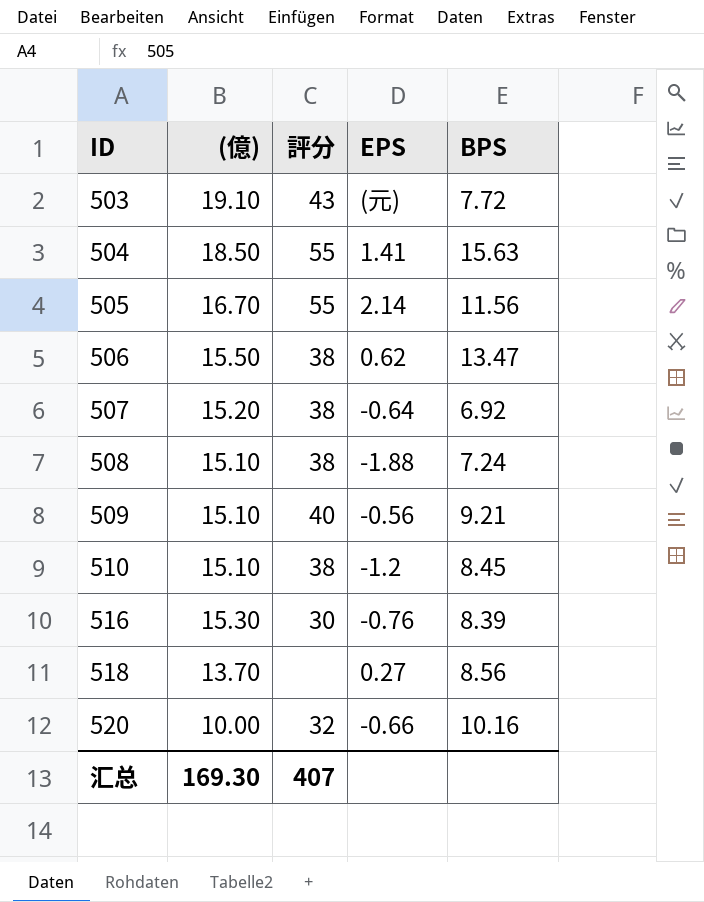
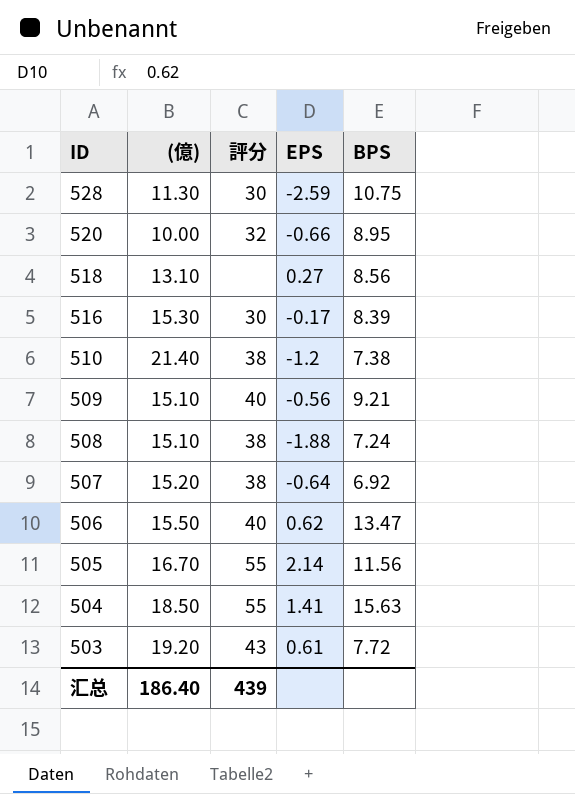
row order: ID ascending -> ID descending
row 528: none -> 11.30 | 30 | -2.59 | 10.75
520 | BPS: 10.16 -> 8.95
518 | (億): 13.70 -> 13.10
516 | EPS: -0.76 -> -0.17
510 | (億): 15.10 -> 21.40
510 | BPS: 8.45 -> 7.38
506 | 評分: 38 -> 40
503 | (億): 19.10 -> 19.20
503 | EPS: (元) -> 0.61
汇总 | (億): 169.30 -> 186.40
汇总 | 評分: 407 -> 439

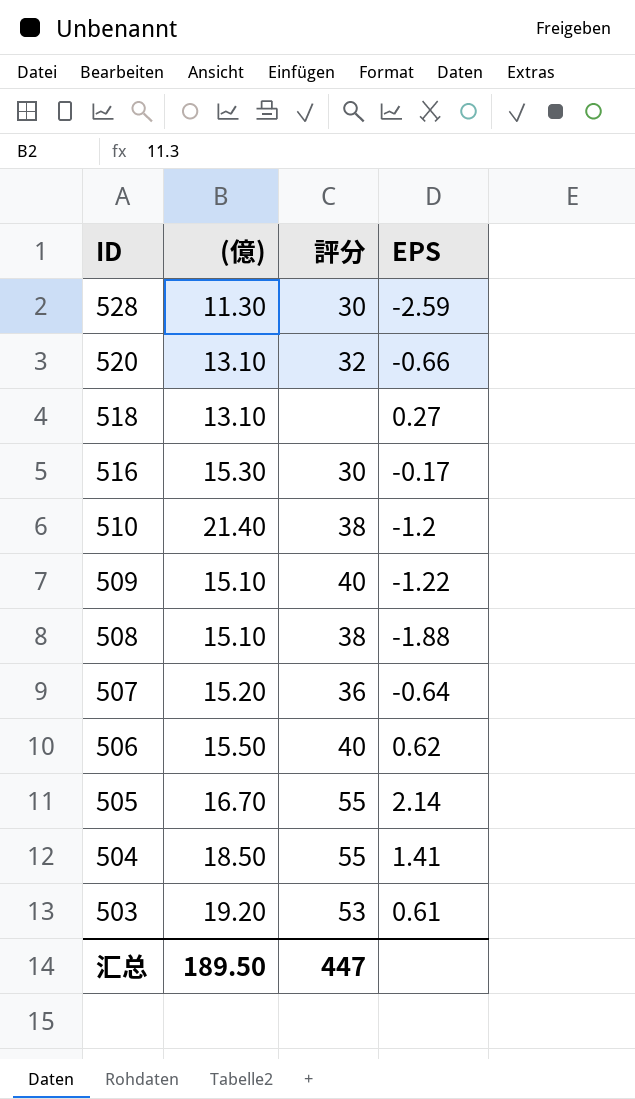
column BPS | position: 5 -> none
520 | (億): 10.00 -> 13.10
509 | EPS: -0.56 -> -1.22
507 | 評分: 38 -> 36
503 | 評分: 43 -> 53
汇总 | (億): 186.40 -> 189.50
汇总 | 評分: 439 -> 447

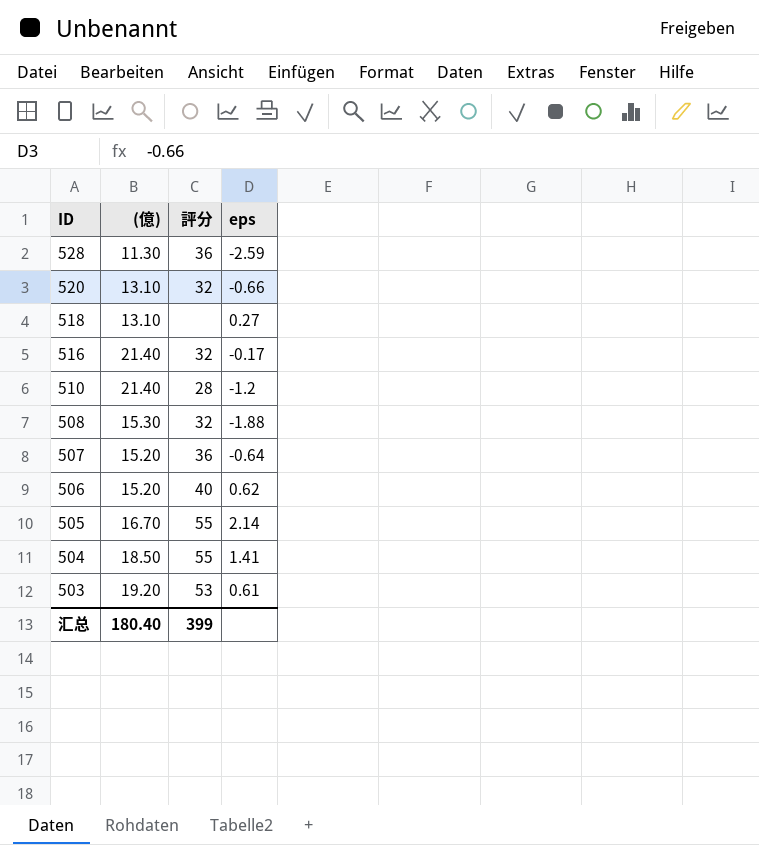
column name: EPS -> eps
row 509: 15.10 | 40 | -1.22 -> none
528 | 評分: 30 -> 36
516 | (億): 15.30 -> 21.40
516 | 評分: 30 -> 32
510 | 評分: 38 -> 28
508 | (億): 15.10 -> 15.30
508 | 評分: 38 -> 32
506 | (億): 15.50 -> 15.20
汇总 | (億): 189.50 -> 180.40
汇总 | 評分: 447 -> 399

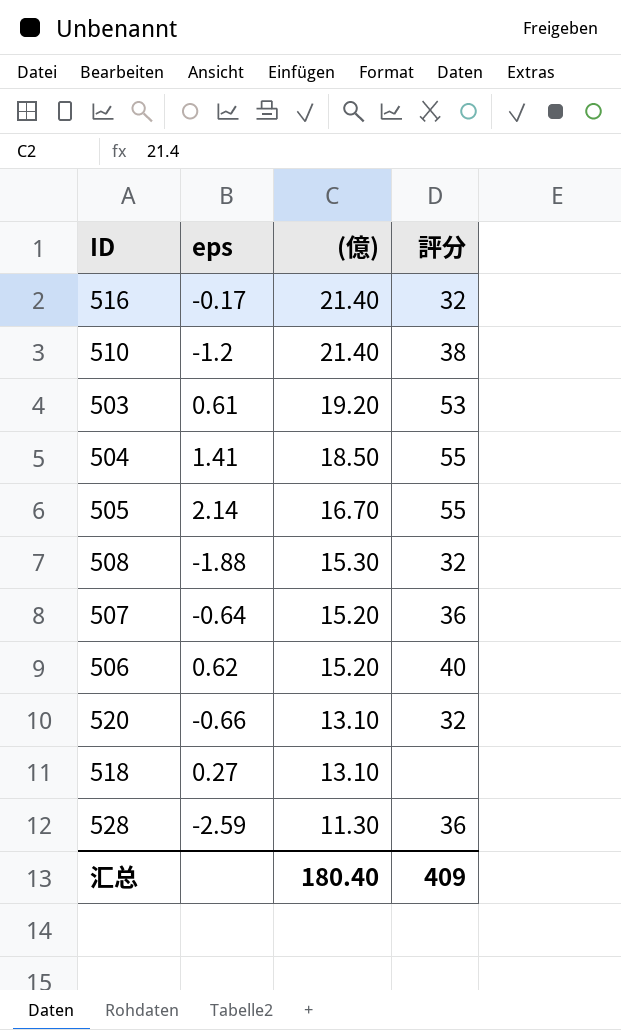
row order: ID descending -> (億) descending
column eps | position: 4 -> 2
510 | 評分: 28 -> 38
汇总 | 評分: 399 -> 409

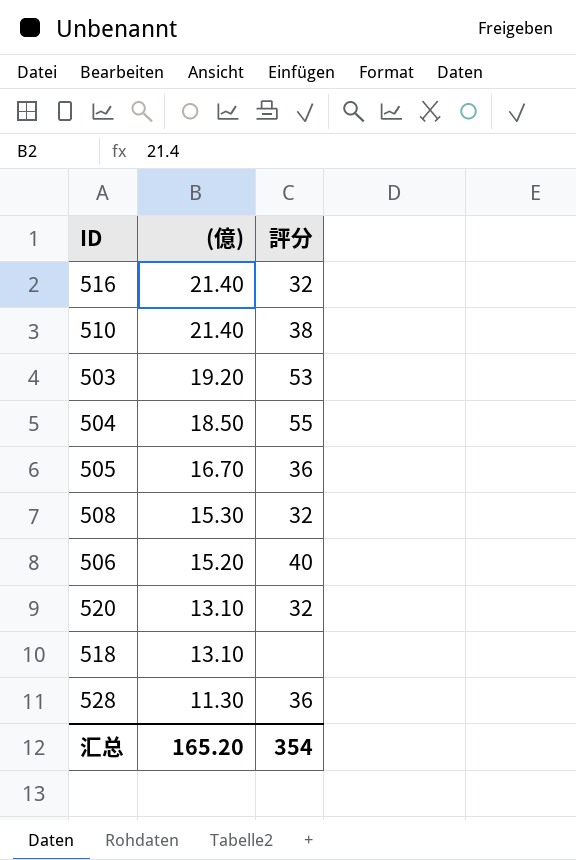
column eps | position: 2 -> none
row 507: -0.64 | 15.20 | 36 -> none
505 | 評分: 55 -> 36
汇总 | (億): 180.40 -> 165.20
汇总 | 評分: 409 -> 354

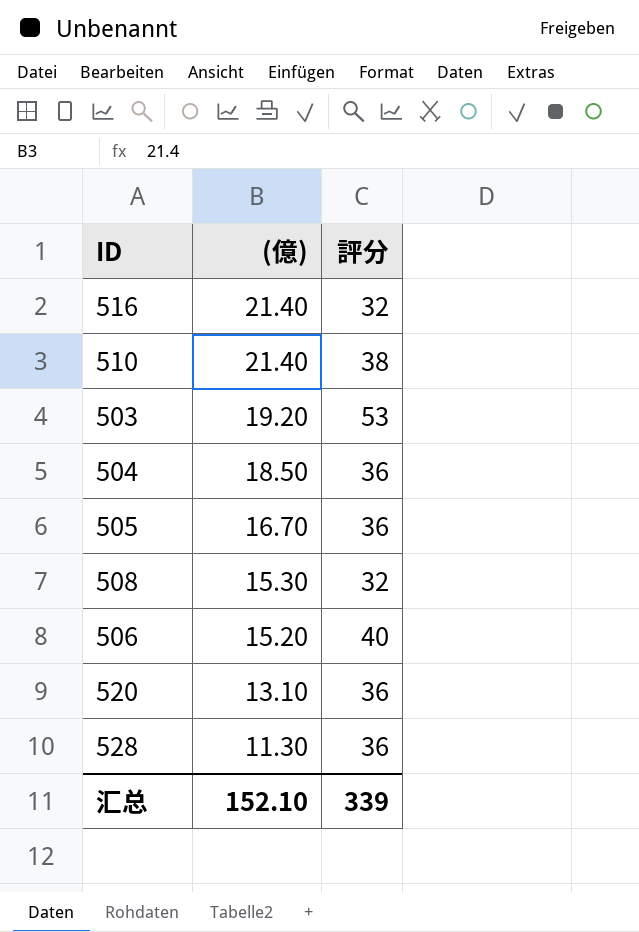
row 518: 13.10 | none -> none
504 | 評分: 55 -> 36
520 | 評分: 32 -> 36
汇总 | (億): 165.20 -> 152.10
汇总 | 評分: 354 -> 339

